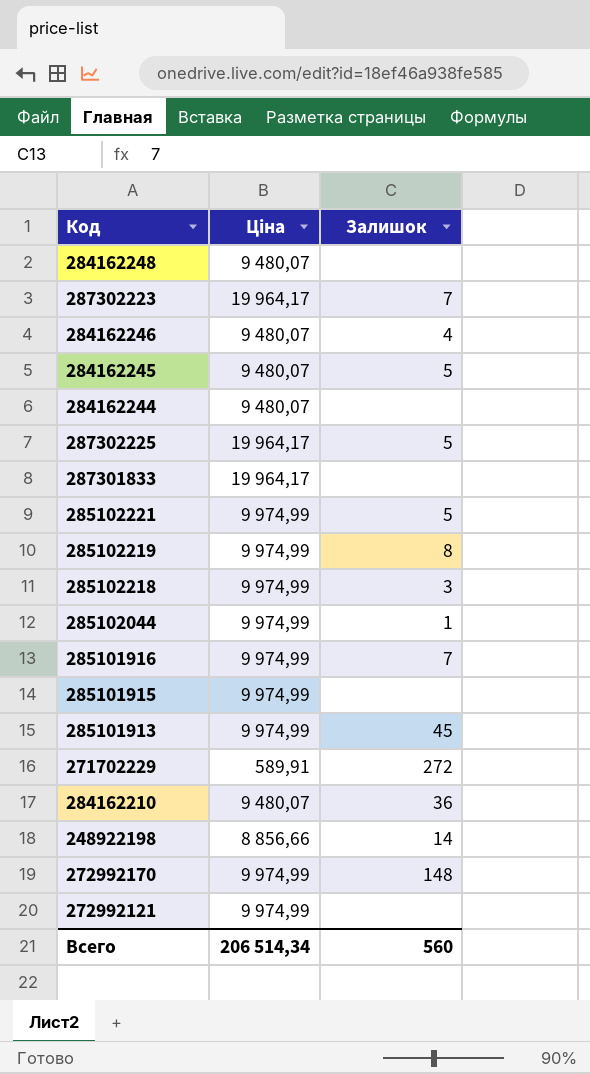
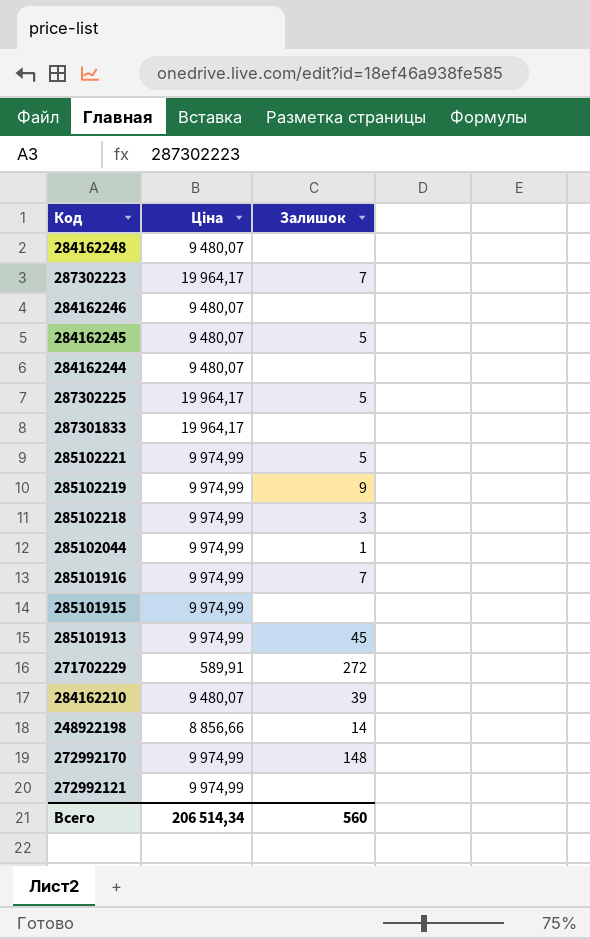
284162246 | Залишок: 4 -> none
285102219 | Залишок: 8 -> 9
284162210 | Залишок: 36 -> 39

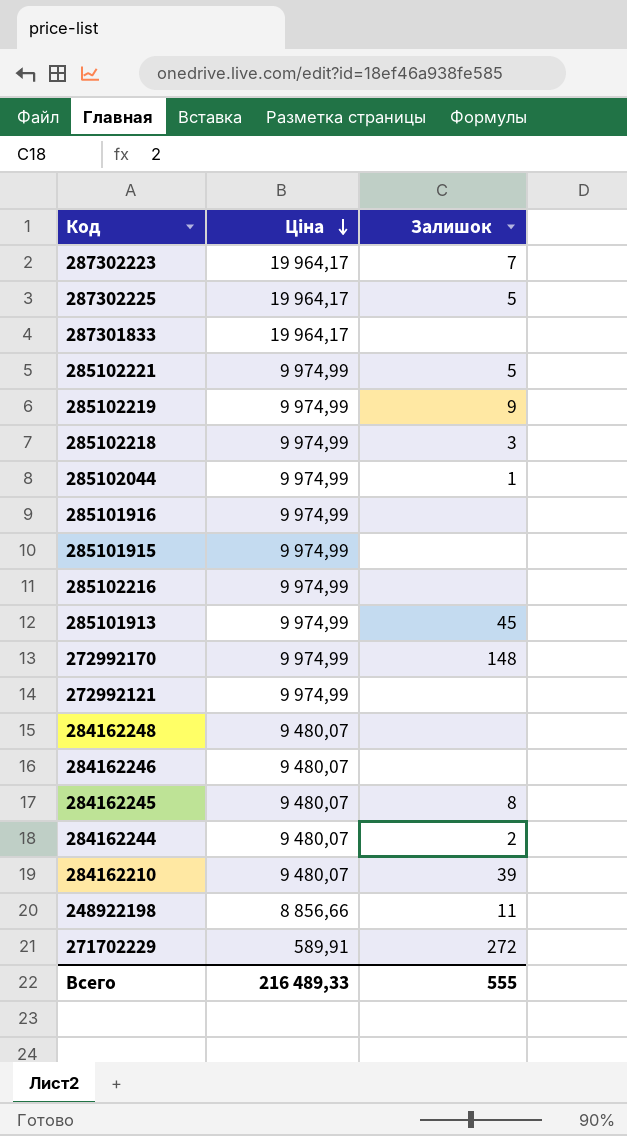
row order: none -> Ціна descending
285101916 | Залишок: 7 -> none
row 285102216: none -> 9 974,99 | none
284162245 | Залишок: 5 -> 8
284162244 | Залишок: none -> 2
248922198 | Залишок: 14 -> 11
Всего | Ціна: 206 514,34 -> 216 489,33
Всего | Залишок: 560 -> 555

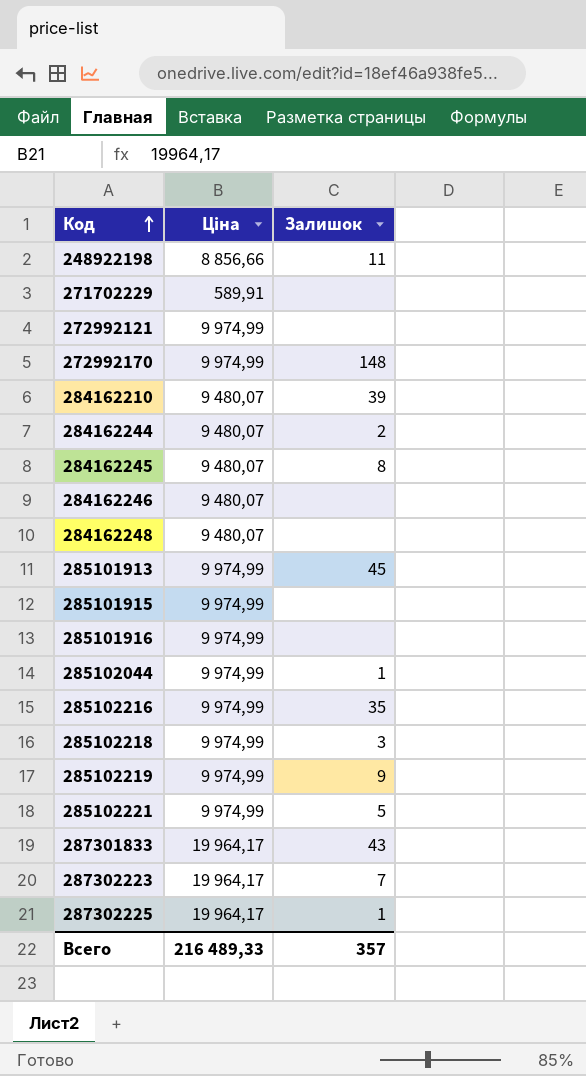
row order: Ціна descending -> Код ascending
271702229 | Залишок: 272 -> none
285102216 | Залишок: none -> 35
287301833 | Залишок: none -> 43
287302225 | Залишок: 5 -> 1
Всего | Залишок: 555 -> 357

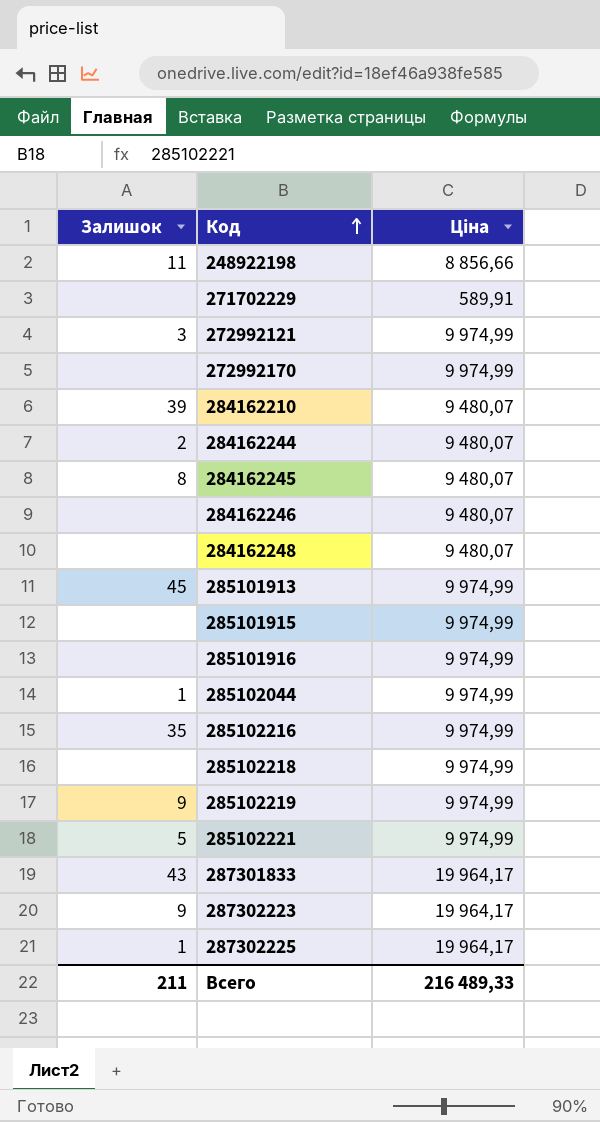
column Залишок | position: 3 -> 1
272992121 | Залишок: none -> 3
272992170 | Залишок: 148 -> none
285102218 | Залишок: 3 -> none
287302223 | Залишок: 7 -> 9
Всего | Залишок: 357 -> 211

